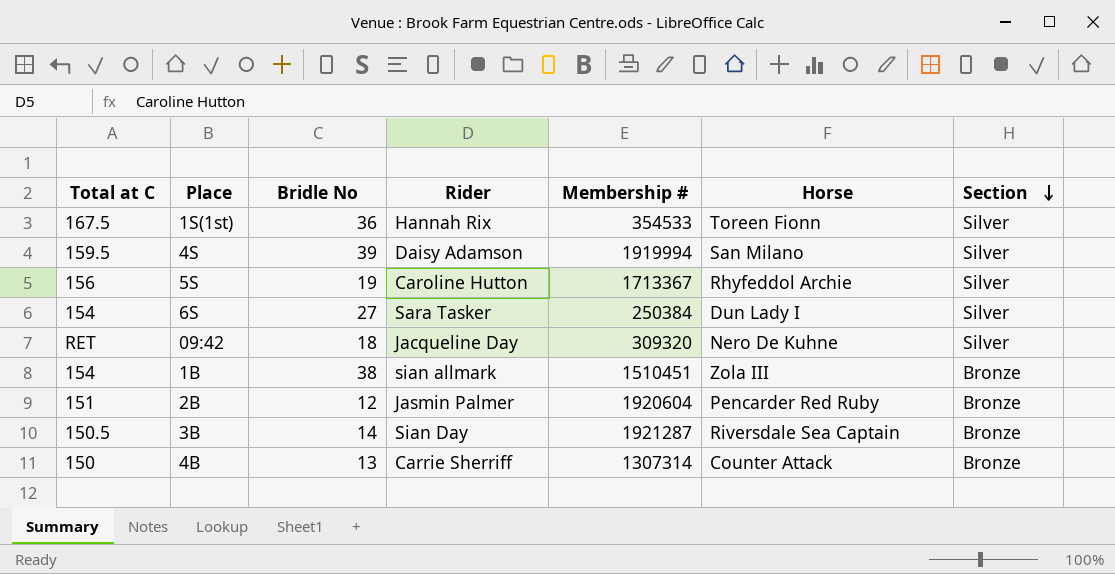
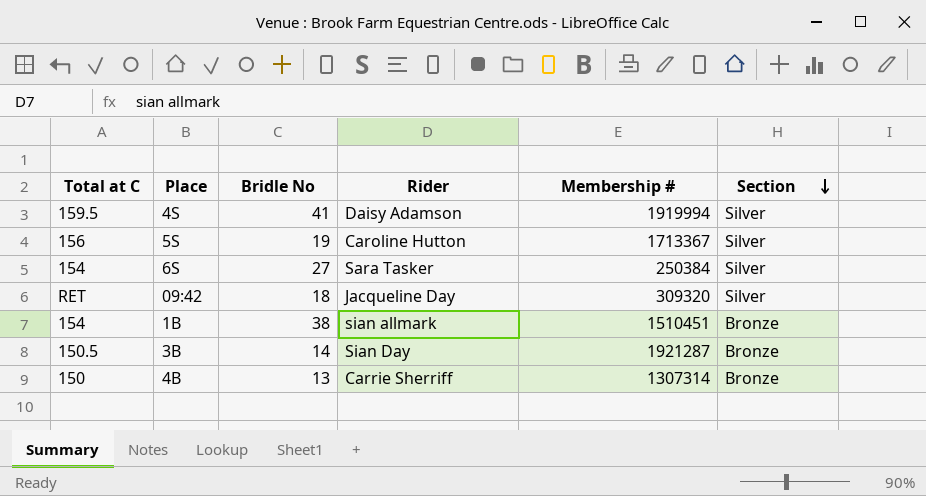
column Horse | position: 6 -> none
row 1S(1st): 167.5 | 36 | Hannah Rix | 354533 | Toreen Fionn | Silver -> none
row 2B: 151 | 12 | Jasmin Palmer | 1920604 | Pencarder Red Ruby | Bronze -> none
4S | Bridle No: 39 -> 41

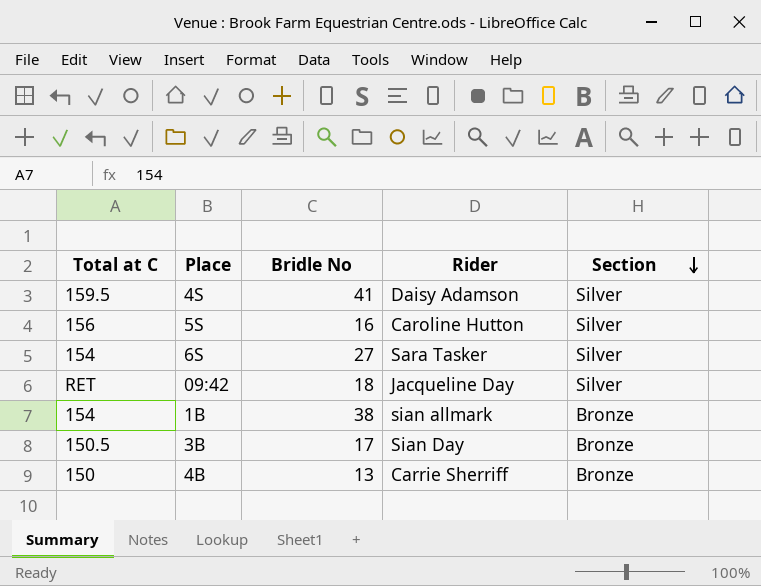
column Membership # | position: 5 -> none
5S | Bridle No: 19 -> 16
3B | Bridle No: 14 -> 17

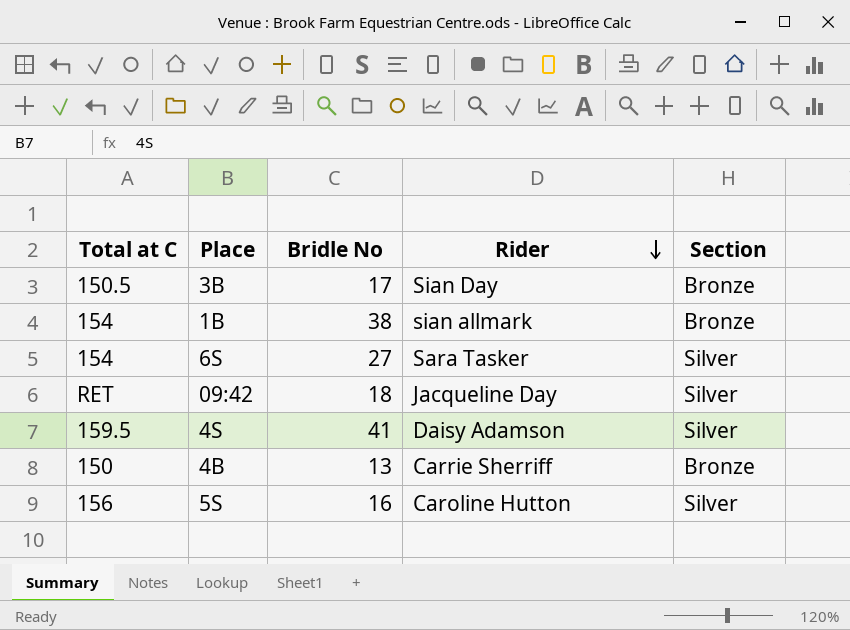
row order: Section descending -> Rider descending

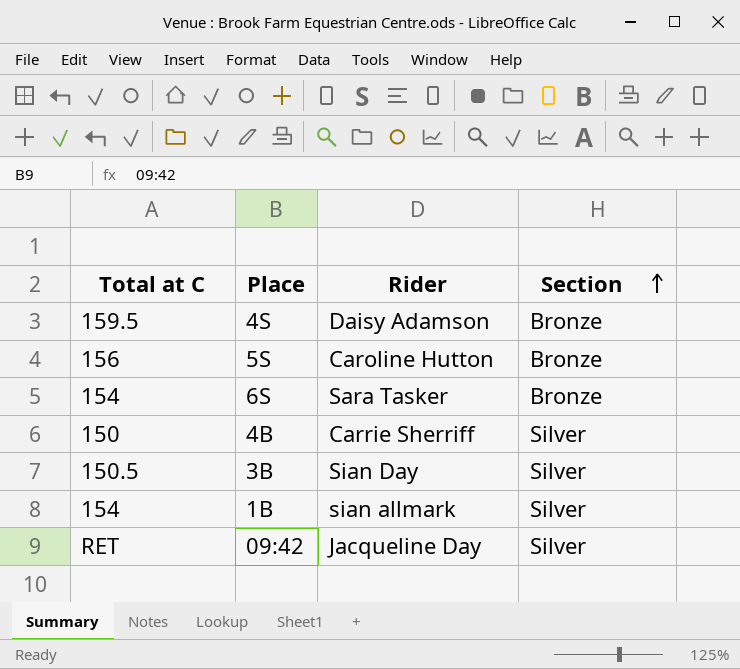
row order: Rider descending -> Section ascending
column Bridle No | position: 3 -> none
4S | Section: Silver -> Bronze
5S | Section: Silver -> Bronze
6S | Section: Silver -> Bronze
4B | Section: Bronze -> Silver
3B | Section: Bronze -> Silver
1B | Section: Bronze -> Silver

